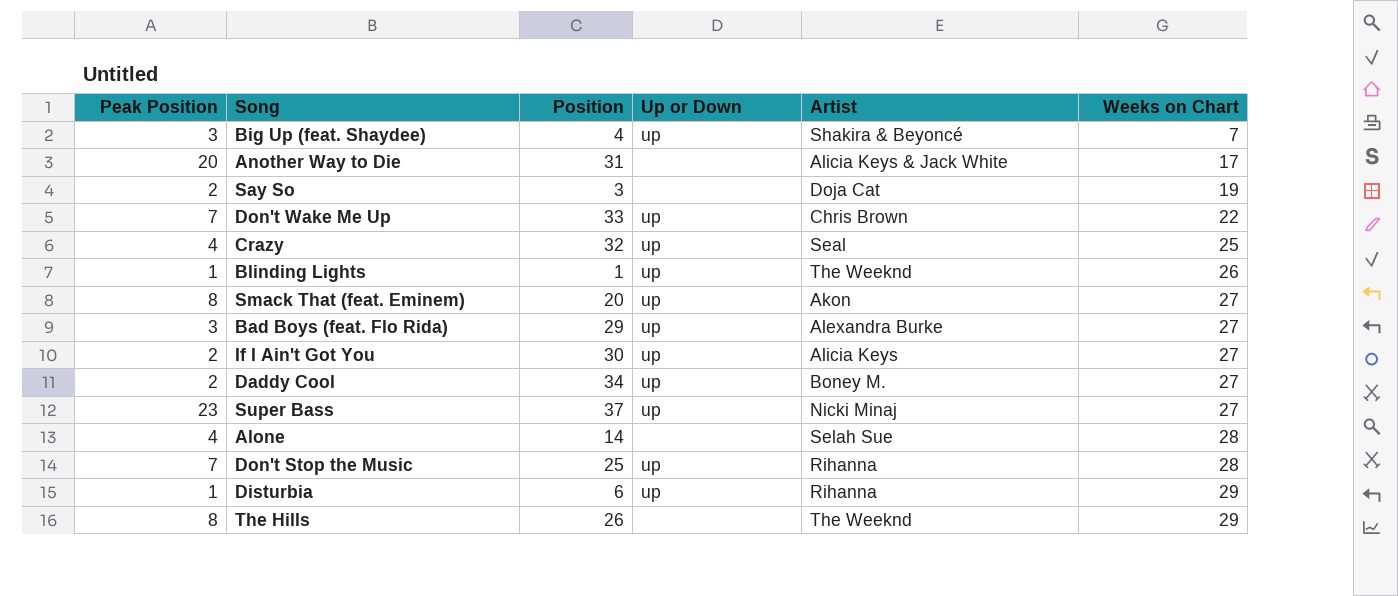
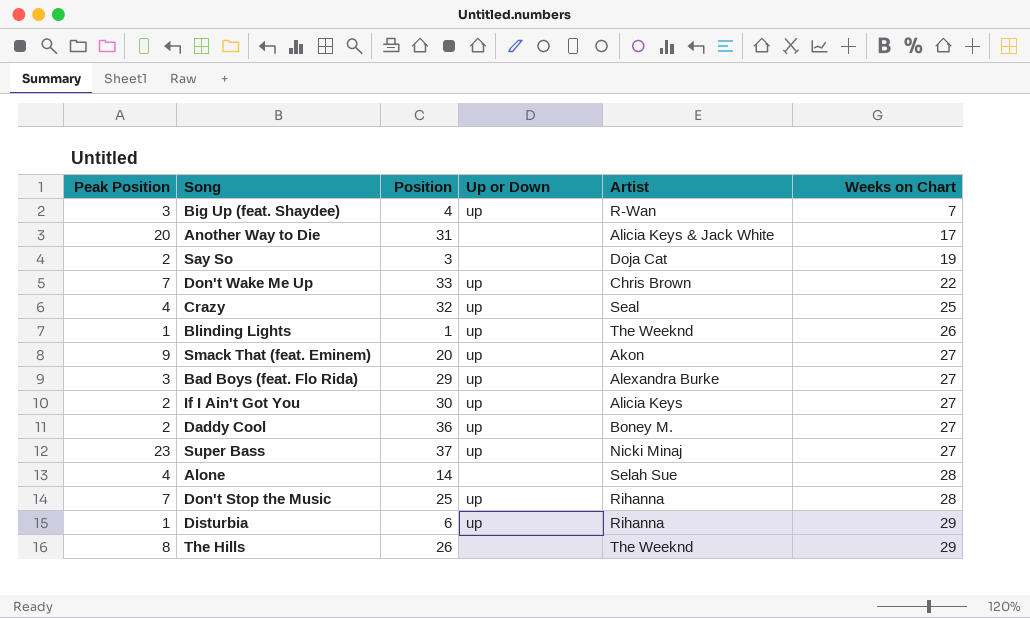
Big Up (feat. Shaydee) | Artist: Shakira & Beyoncé -> R-Wan
Smack That (feat. Eminem) | Peak Position: 8 -> 9
Daddy Cool | Position: 34 -> 36

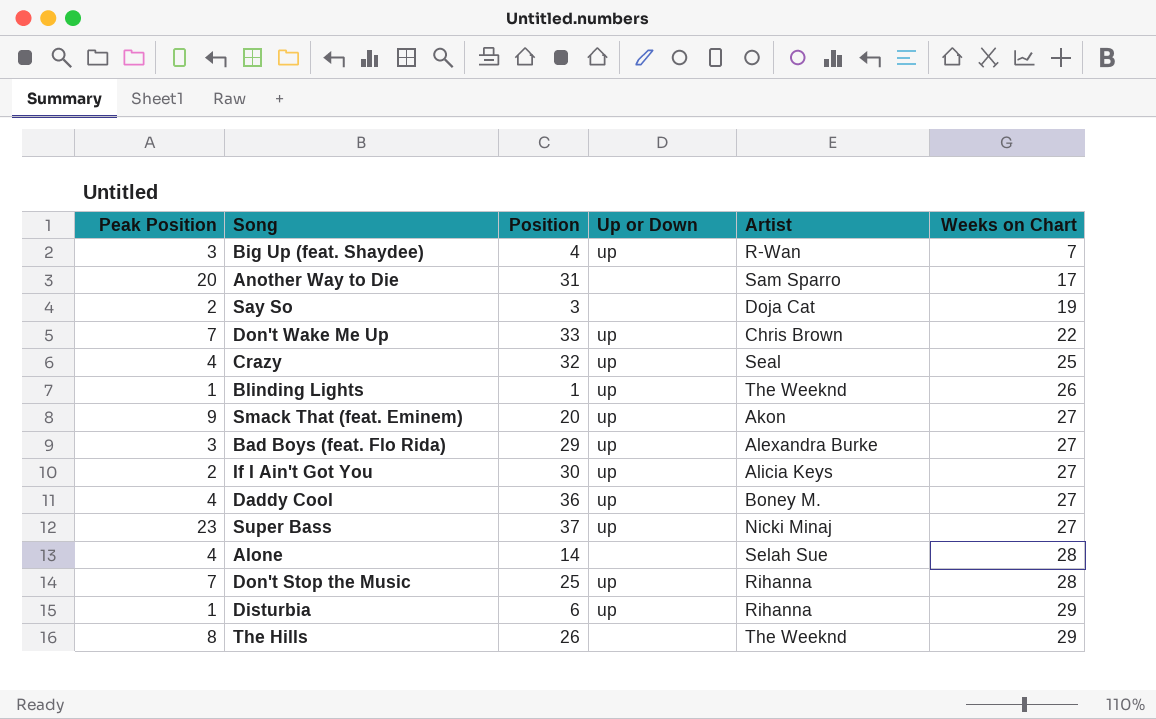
Another Way to Die | Artist: Alicia Keys & Jack White -> Sam Sparro
Daddy Cool | Peak Position: 2 -> 4

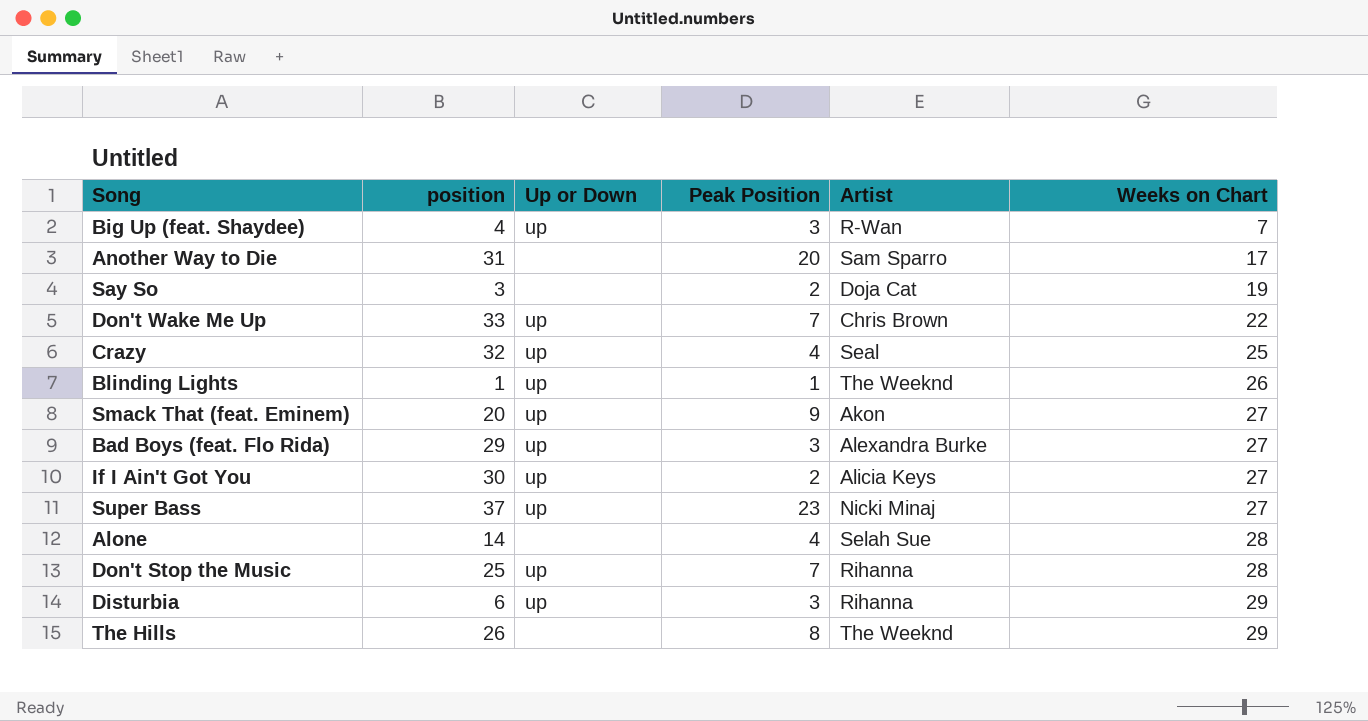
column name: Position -> position
column Peak Position | position: 1 -> 4
row Daddy Cool: 4 | 36 | up | Boney M. | 27 -> none
Disturbia | Peak Position: 1 -> 3

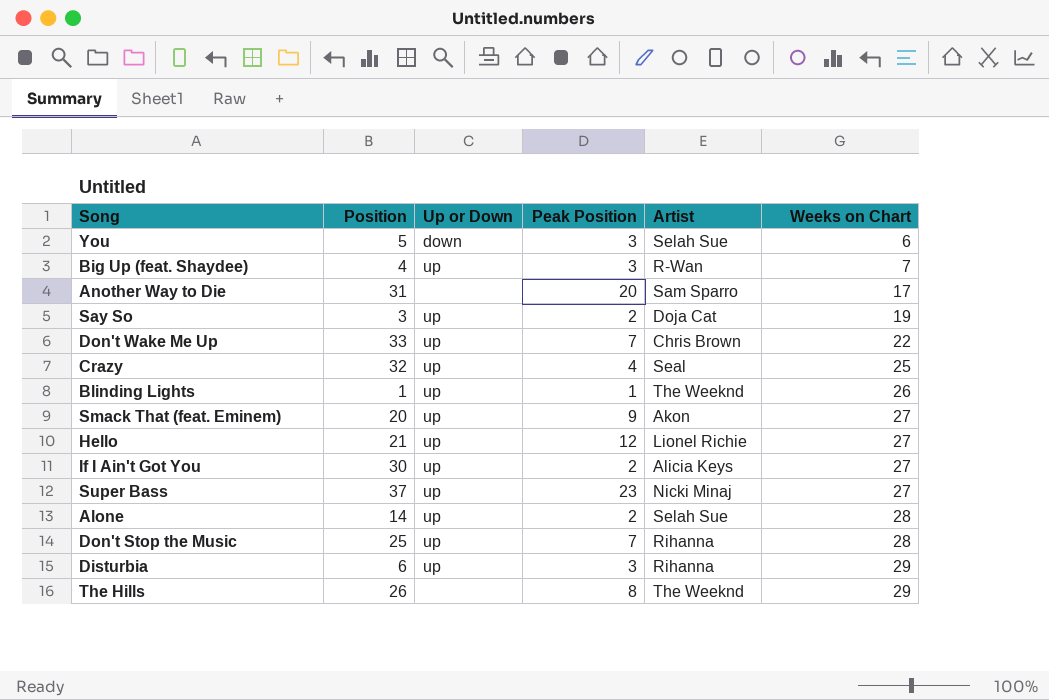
column name: position -> Position
row Bad Boys (feat. Flo Rida): 29 | up | 3 | Alexandra Burke | 27 -> none
row You: none -> 5 | down | 3 | Selah Sue | 6
Say So | Up or Down: none -> up
row Hello: none -> 21 | up | 12 | Lionel Richie | 27
Alone | Up or Down: none -> up
Alone | Peak Position: 4 -> 2

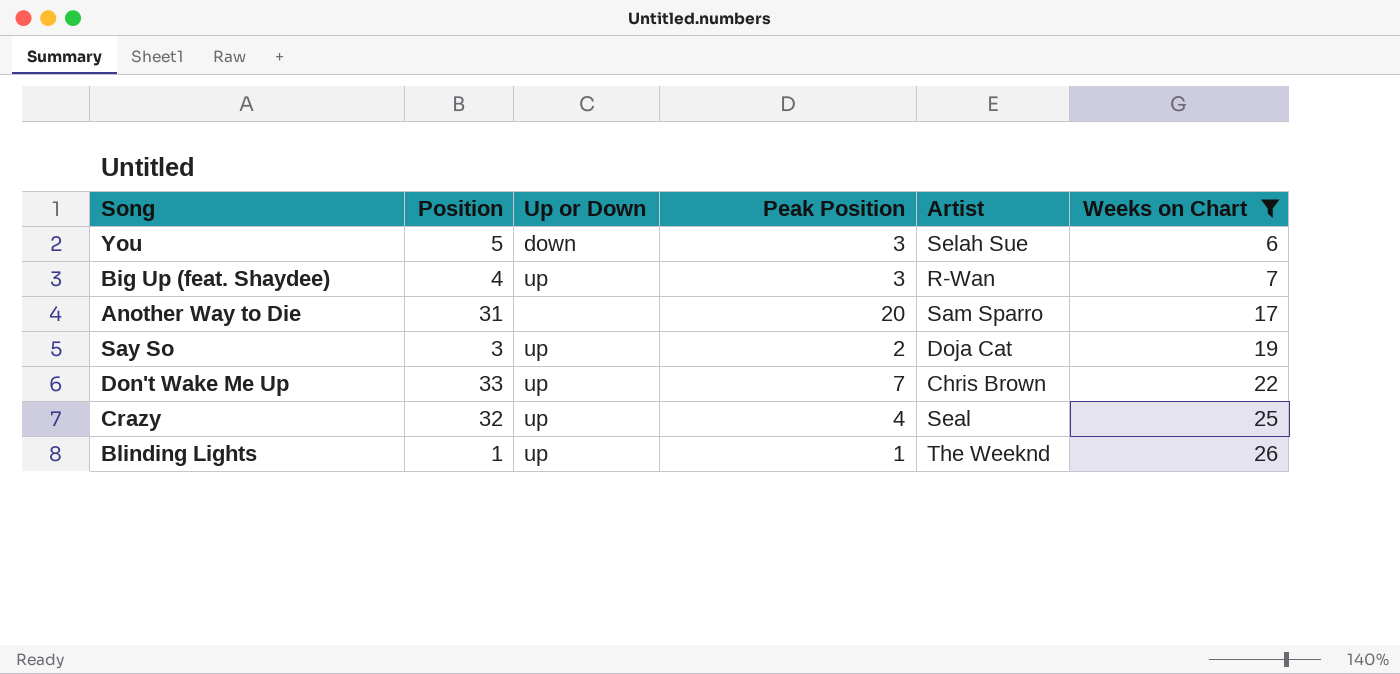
filter: none -> Weeks on Chart <= 26

